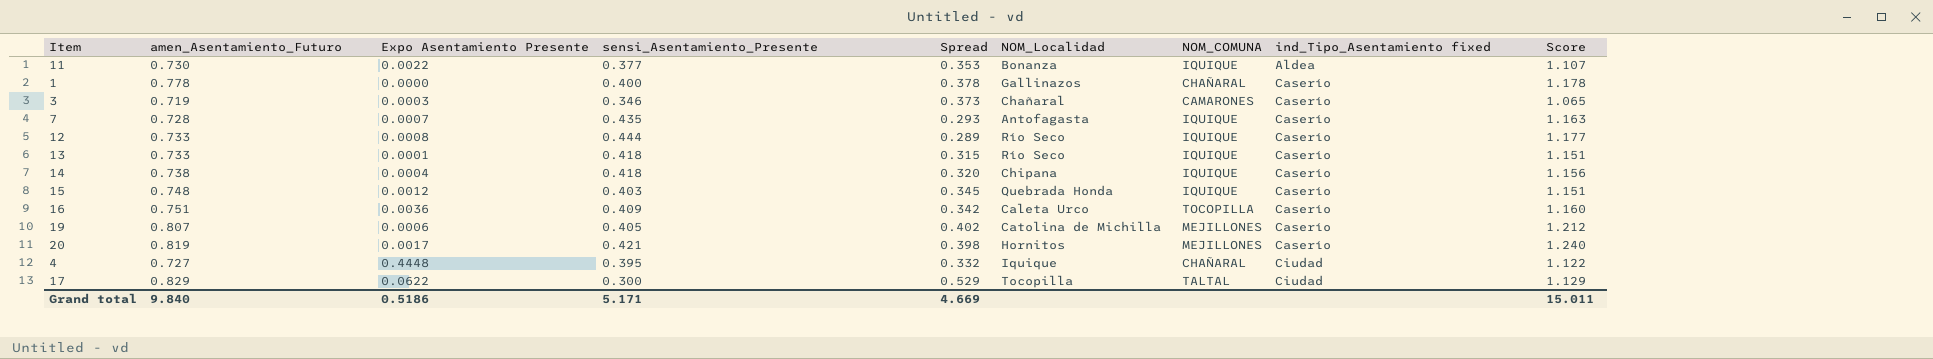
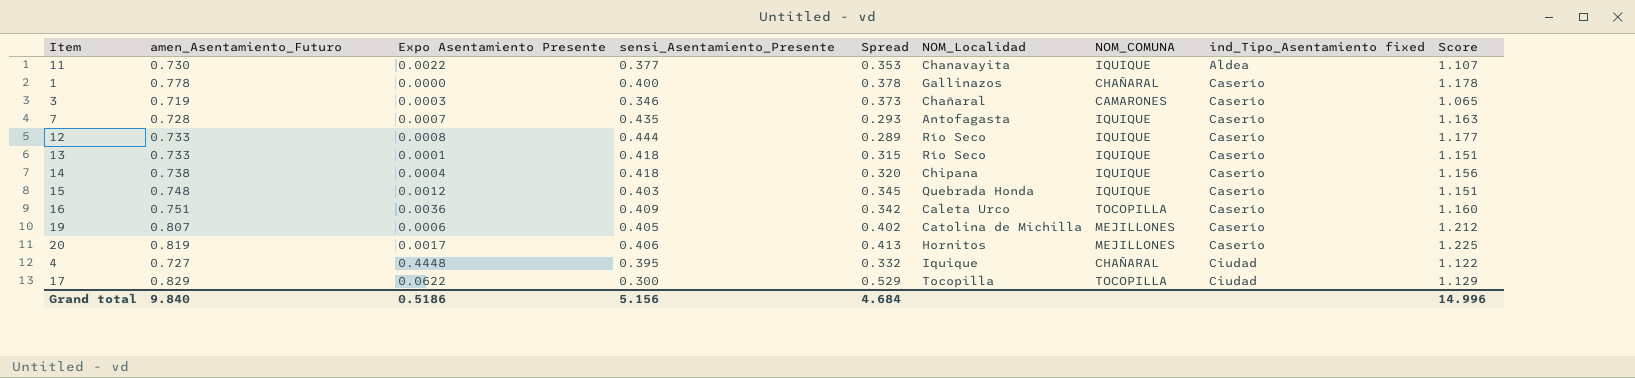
11 | NOM_Localidad: Bonanza -> Chanavayita
20 | sensi_Asentamiento_Presente: 0.421 -> 0.406
20 | Spread: 0.398 -> 0.413
20 | Score: 1.240 -> 1.225
17 | NOM_COMUNA: TALTAL -> TOCOPILLA
Grand total | sensi_Asentamiento_Presente: 5.171 -> 5.156
Grand total | Spread: 4.669 -> 4.684
Grand total | Score: 15.011 -> 14.996

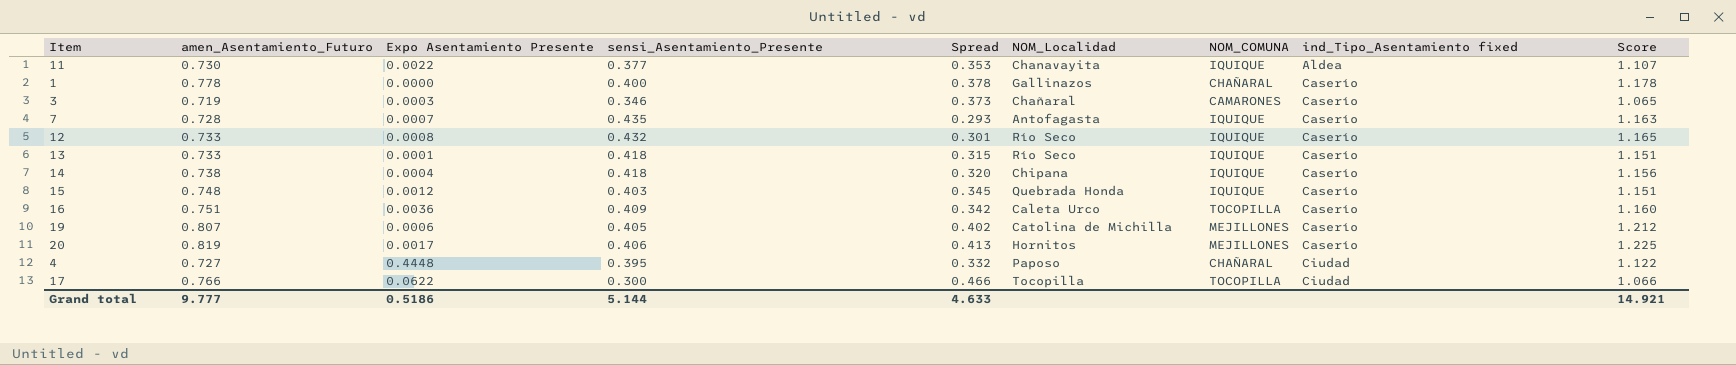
12 | sensi_Asentamiento_Presente: 0.444 -> 0.432
12 | Spread: 0.289 -> 0.301
12 | Score: 1.177 -> 1.165
4 | NOM_Localidad: Iquique -> Paposo
17 | amen_Asentamiento_Futuro: 0.829 -> 0.766
17 | Spread: 0.529 -> 0.466
17 | Score: 1.129 -> 1.066
Grand total | amen_Asentamiento_Futuro: 9.840 -> 9.777
Grand total | sensi_Asentamiento_Presente: 5.156 -> 5.144
Grand total | Spread: 4.684 -> 4.633
Grand total | Score: 14.996 -> 14.921

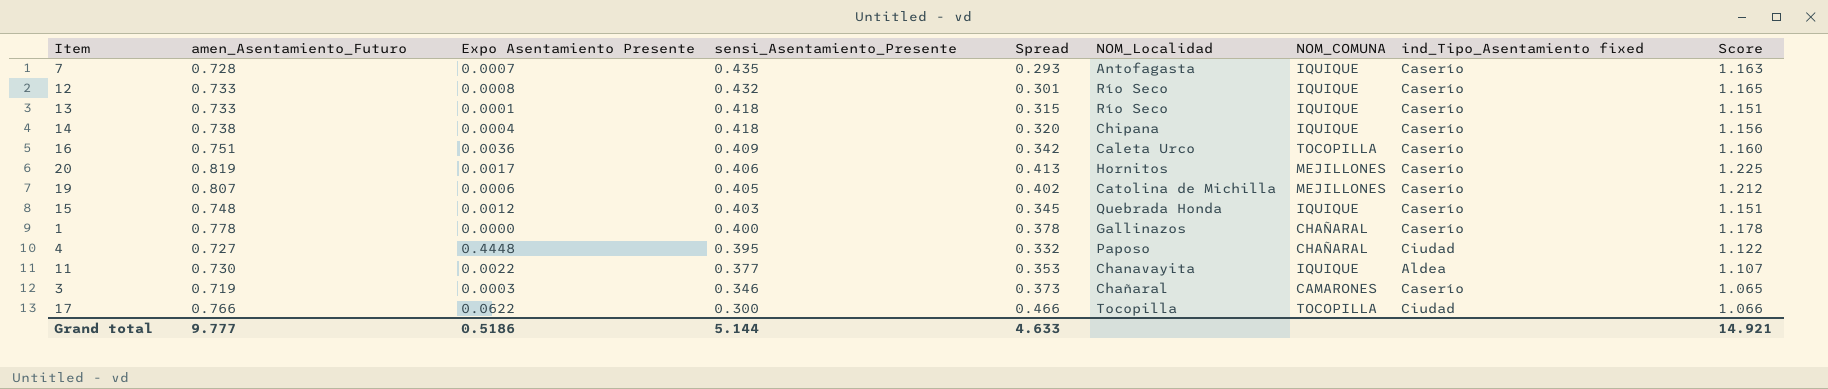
row order: ind_Tipo_Asentamiento fixed ascending -> sensi_Asentamiento_Presente descending

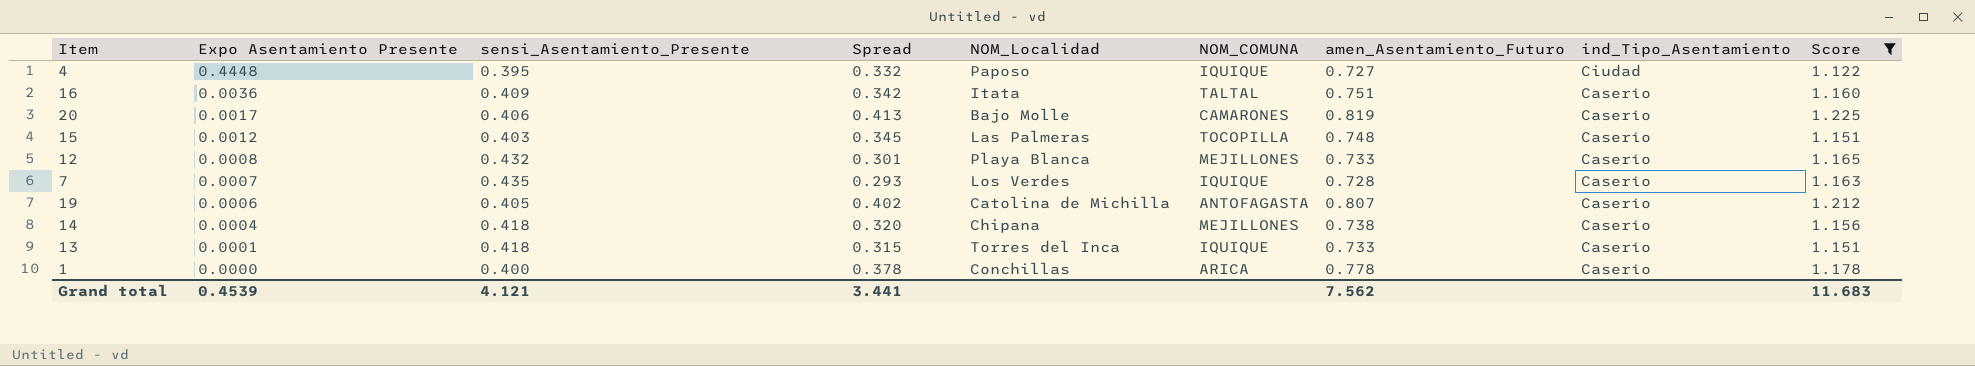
filter: none -> Score >= 1.122
row order: sensi_Asentamiento_Presente descending -> Expo Asentamiento Presente descending
column amen_Asentamiento_Futuro | position: 2 -> 7
column name: ind_Tipo_Asentamiento fixed -> ind_Tipo_Asentamiento
4 | NOM_COMUNA: CHAÑARAL -> IQUIQUE
16 | NOM_Localidad: Caleta Urco -> Itata
16 | NOM_COMUNA: TOCOPILLA -> TALTAL
20 | NOM_Localidad: Hornitos -> Bajo Molle
20 | NOM_COMUNA: MEJILLONES -> CAMARONES
15 | NOM_Localidad: Quebrada Honda -> Las Palmeras
15 | NOM_COMUNA: IQUIQUE -> TOCOPILLA
12 | NOM_Localidad: Río Seco -> Playa Blanca
12 | NOM_COMUNA: IQUIQUE -> MEJILLONES
7 | NOM_Localidad: Antofagasta -> Los Verdes
19 | NOM_COMUNA: MEJILLONES -> ANTOFAGASTA
14 | NOM_COMUNA: IQUIQUE -> MEJILLONES
13 | NOM_Localidad: Río Seco -> Torres del Inca
1 | NOM_Localidad: Gallinazos -> Conchillas
1 | NOM_COMUNA: CHAÑARAL -> ARICA
Grand total | Expo Asentamiento Presente: 0.5186 -> 0.4539
Grand total | sensi_Asentamiento_Presente: 5.144 -> 4.121
Grand total | Spread: 4.633 -> 3.441
Grand total | amen_Asentamiento_Futuro: 9.777 -> 7.562
Grand total | Score: 14.921 -> 11.683

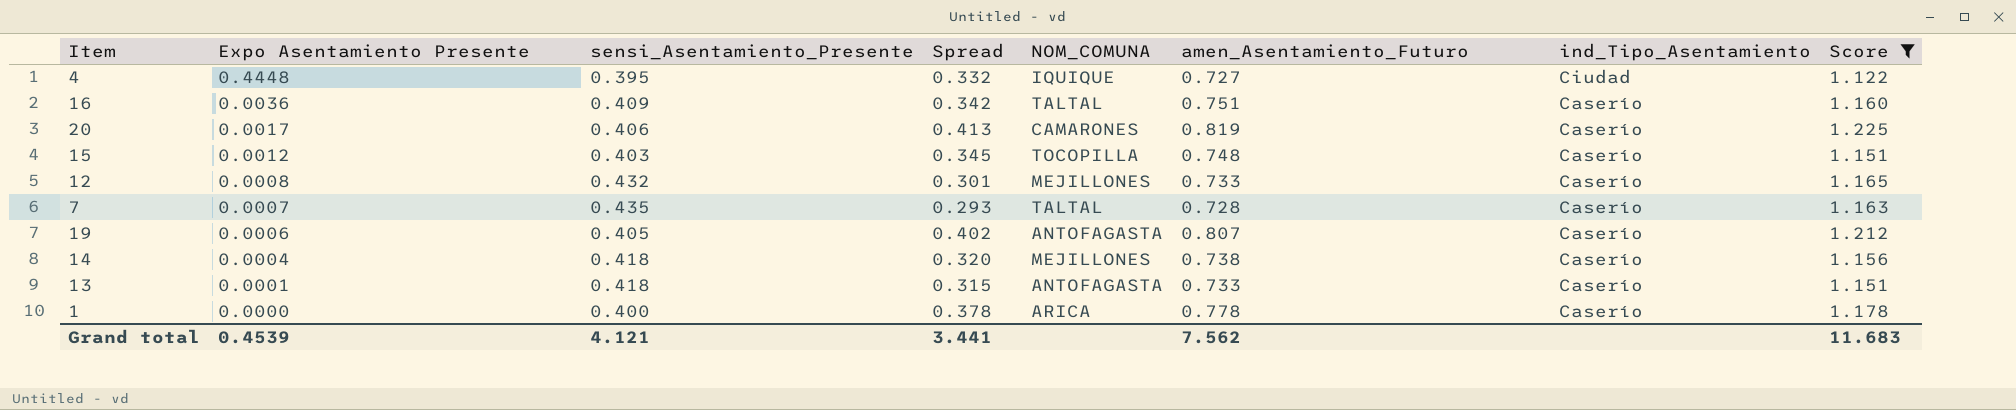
column NOM_Localidad | position: 5 -> none
7 | NOM_COMUNA: IQUIQUE -> TALTAL
13 | NOM_COMUNA: IQUIQUE -> ANTOFAGASTA

